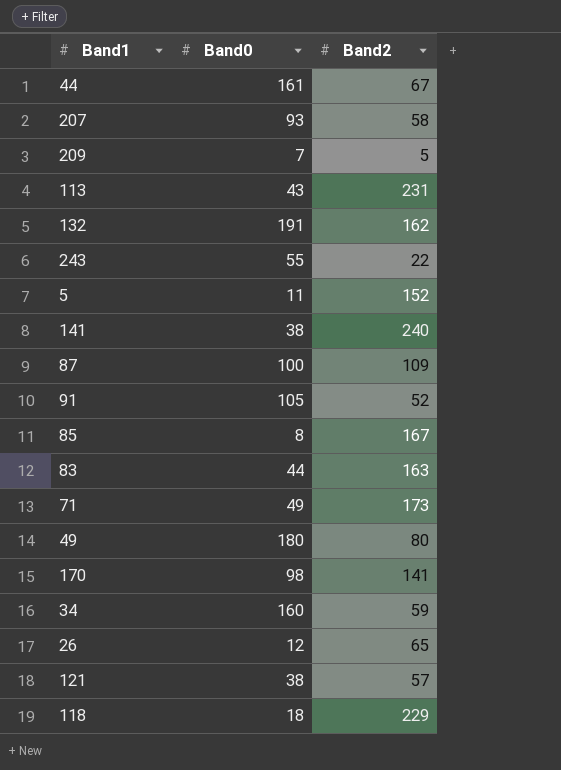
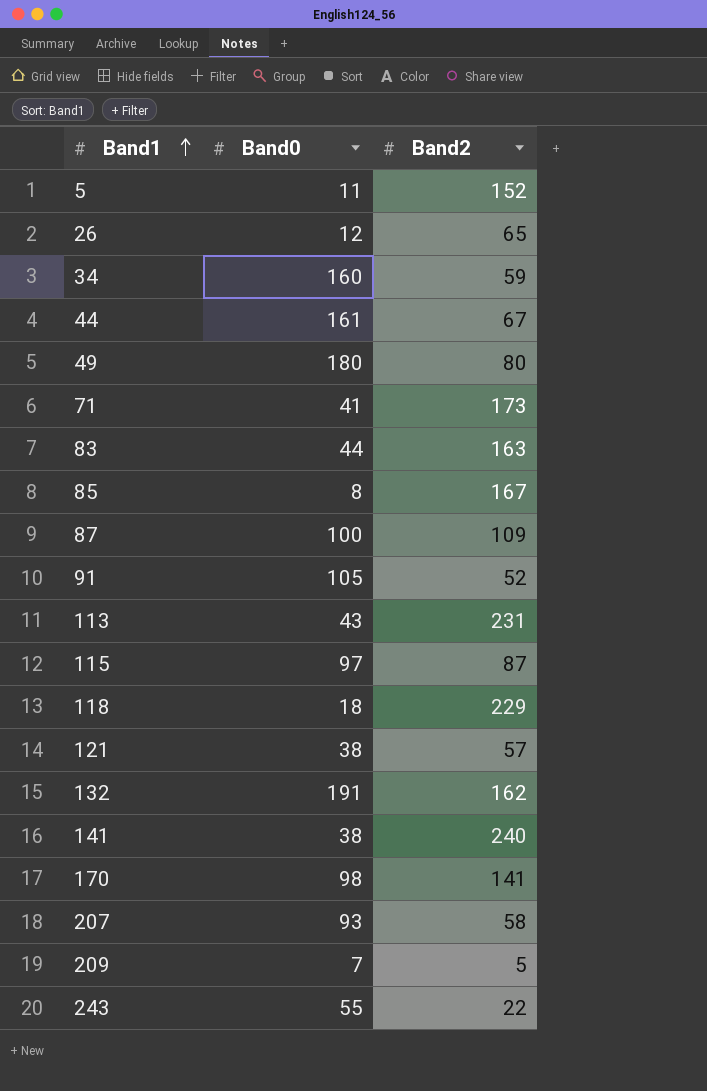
row order: none -> Band1 ascending
71 | Band0: 49 -> 41
row 115: none -> 97 | 87

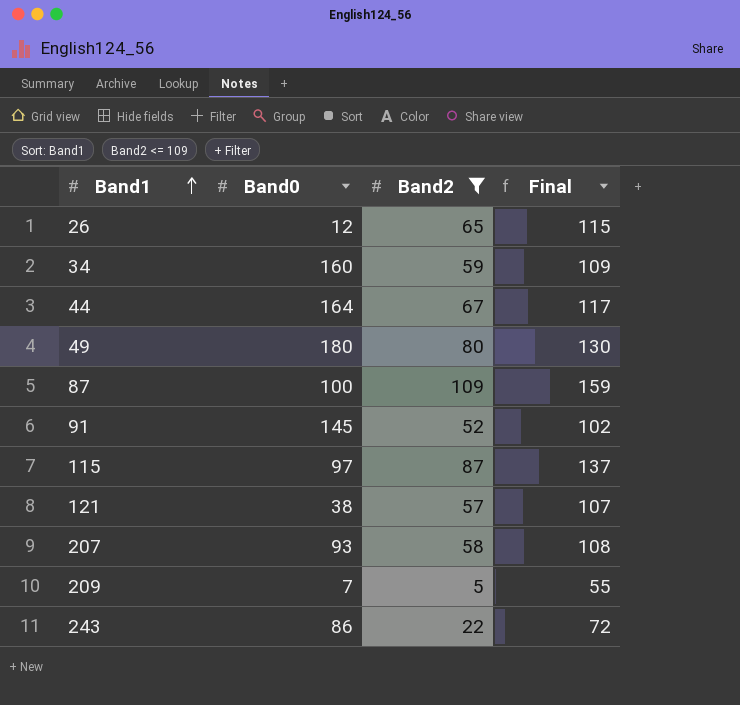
filter: none -> Band2 <= 109
column Final | formula: none -> [Band2] + 50
44 | Band0: 161 -> 164
91 | Band0: 105 -> 145
243 | Band0: 55 -> 86

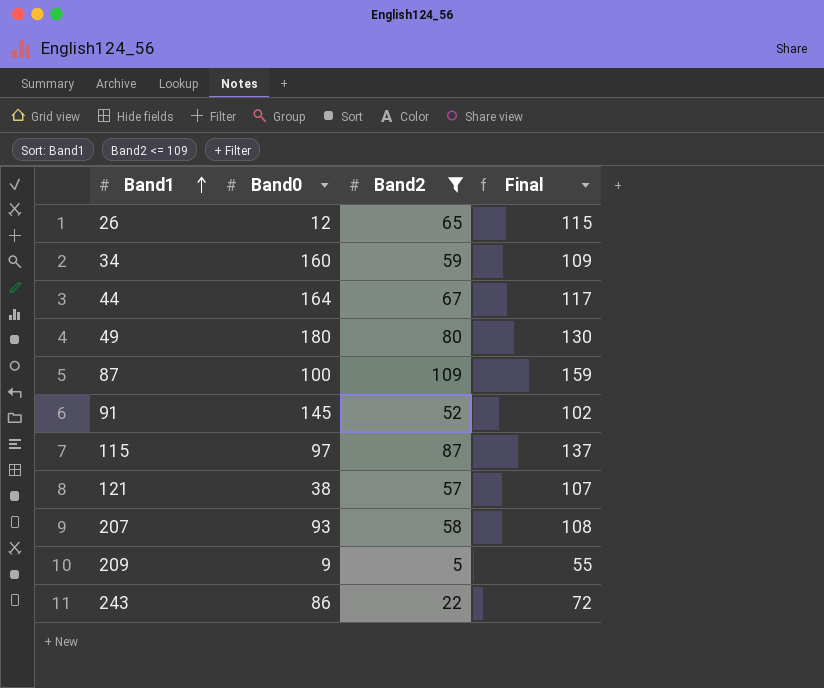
209 | Band0: 7 -> 9

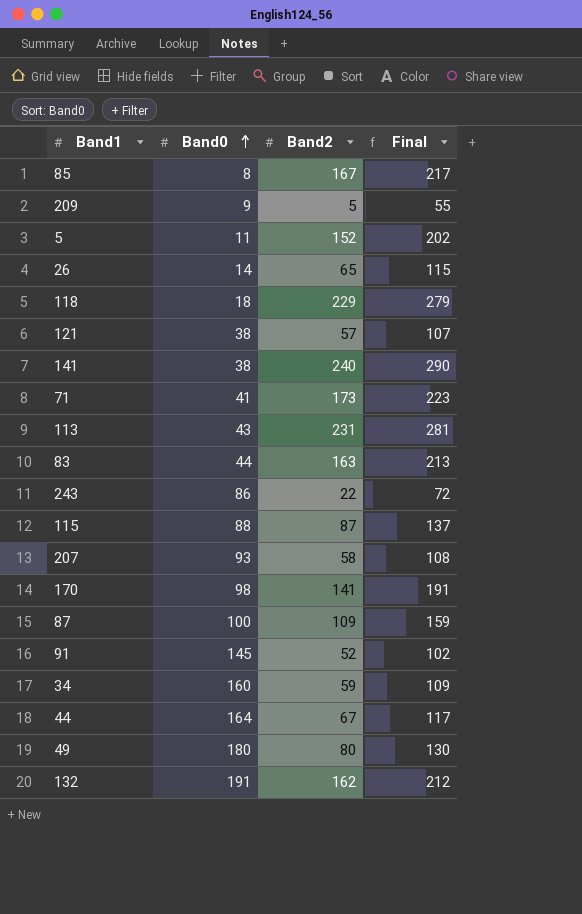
filter: Band2 <= 109 -> none
row order: Band1 ascending -> Band0 ascending
26 | Band0: 12 -> 14
115 | Band0: 97 -> 88

